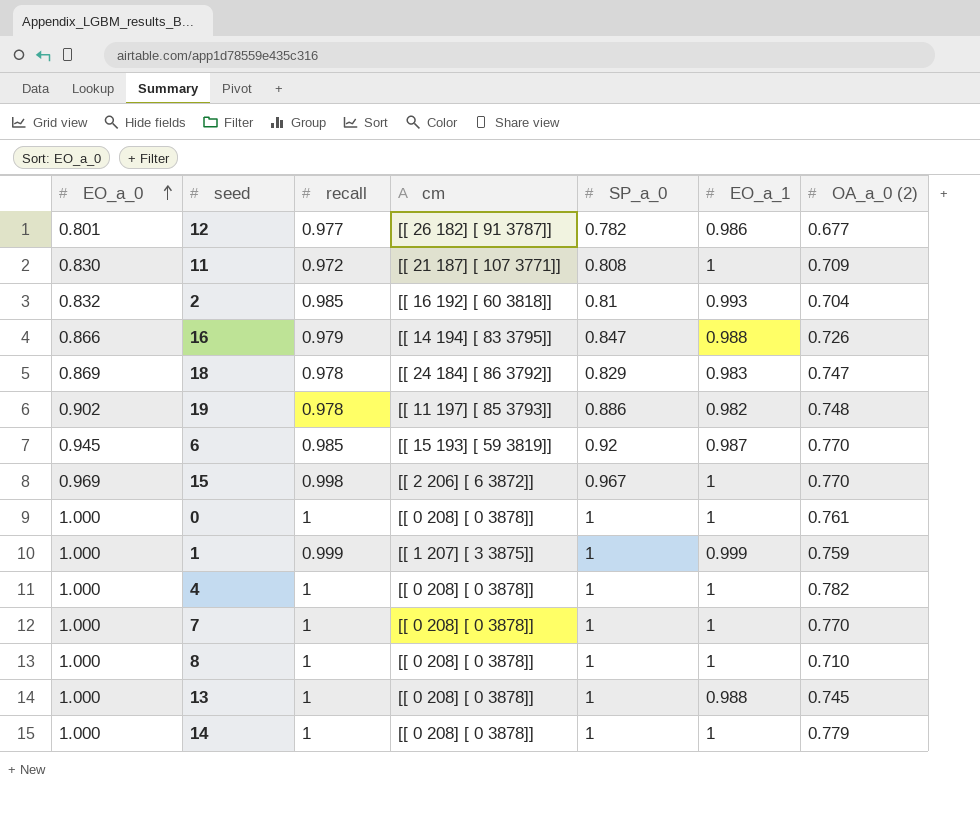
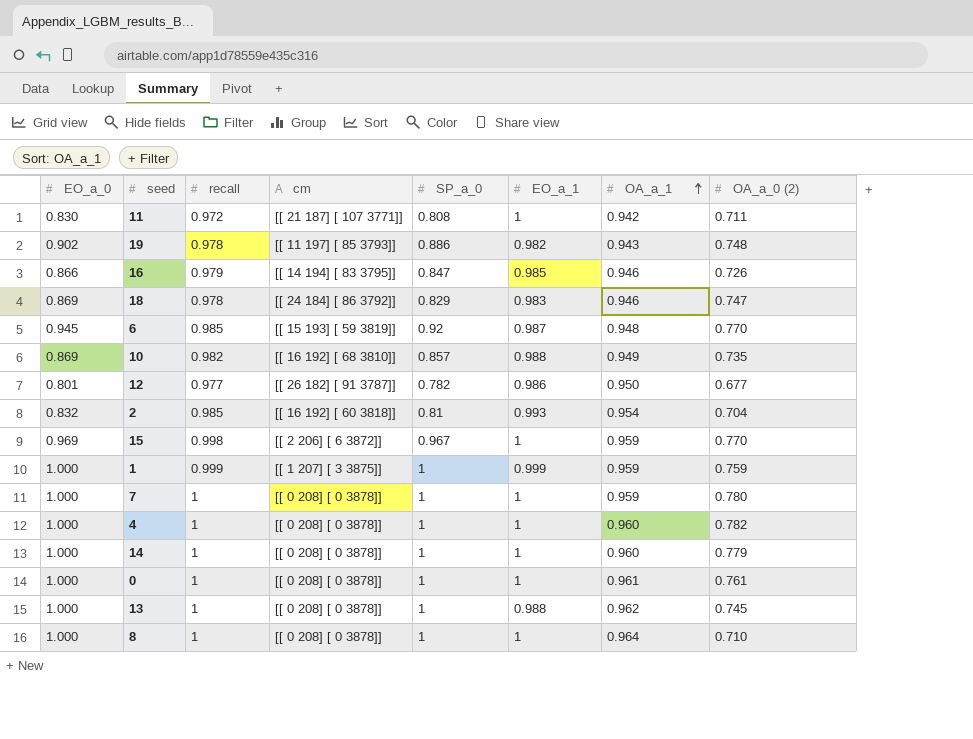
row order: EO_a_0 ascending -> OA_a_1 ascending
column OA_a_1 | position: none -> 7
11 | OA_a_0 (2): 0.709 -> 0.711
16 | EO_a_1: 0.988 -> 0.985
row 10: none -> 0.869 | 0.982 | [[ 16 192] [ 68 3810]] | 0.857 | 0.988 | 0.949 | 0.735
7 | OA_a_0 (2): 0.770 -> 0.780

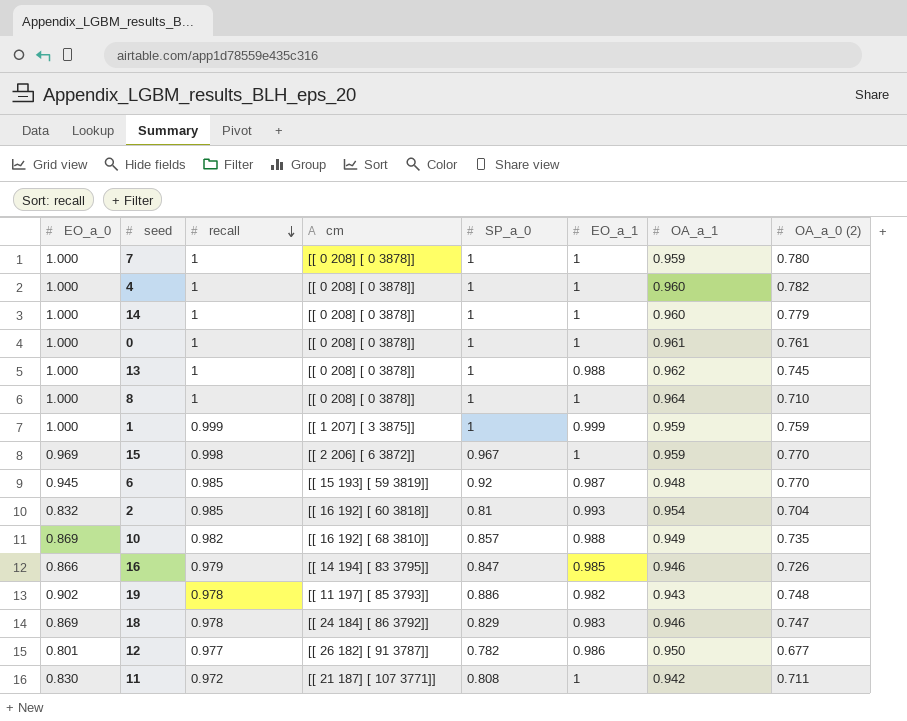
row order: OA_a_1 ascending -> recall descending

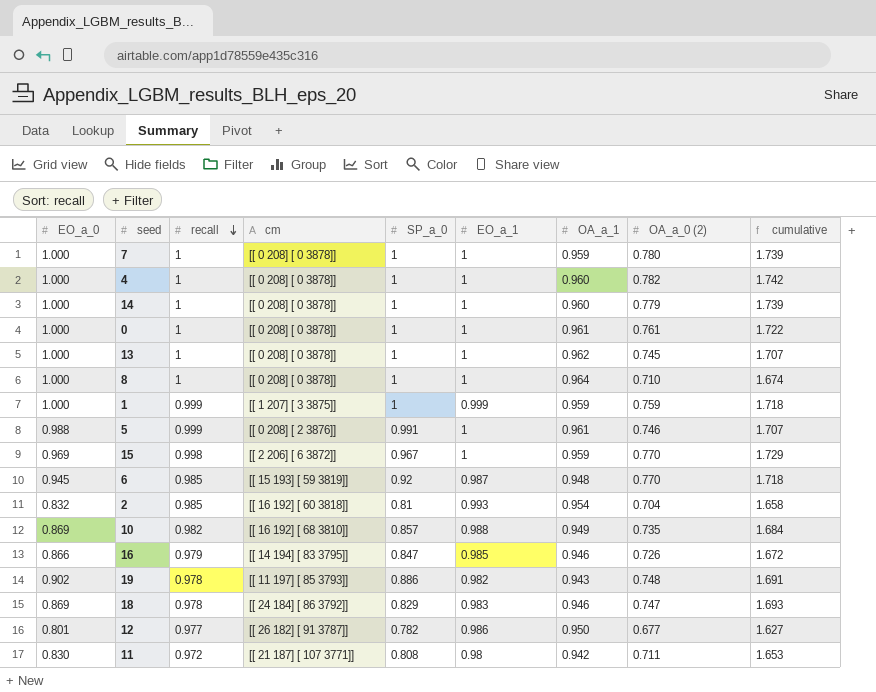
column cumulative | formula: none -> [OA_a_1] + [OA_a_0 (2)]
13 | EO_a_1: 0.988 -> 1
row 5: none -> 0.988 | 0.999 | [[ 0 208] [ 2 3876]] | 0.991 | 1 | 0.961 | 0.746 | 1.707
11 | EO_a_1: 1 -> 0.98

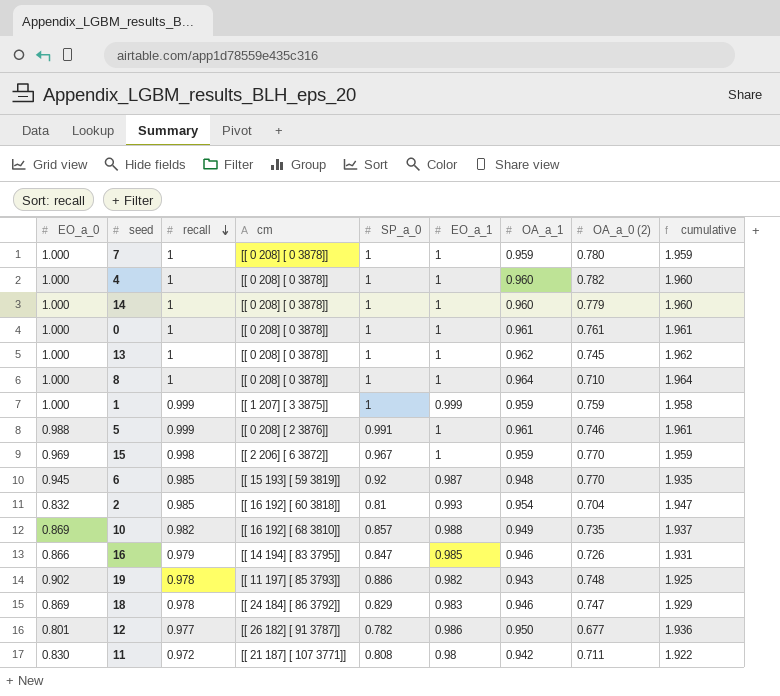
column cumulative | formula: [OA_a_1] + [OA_a_0 (2)] -> [EO_a_1] + [OA_a_1]

